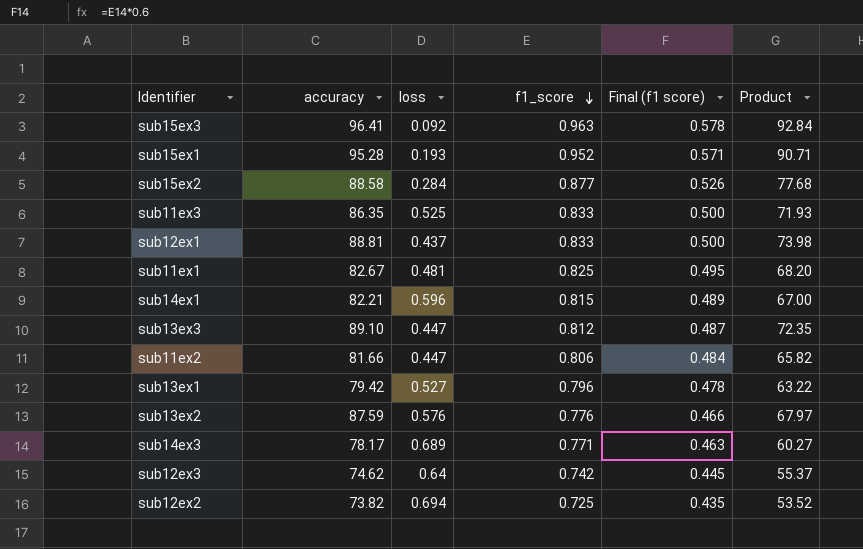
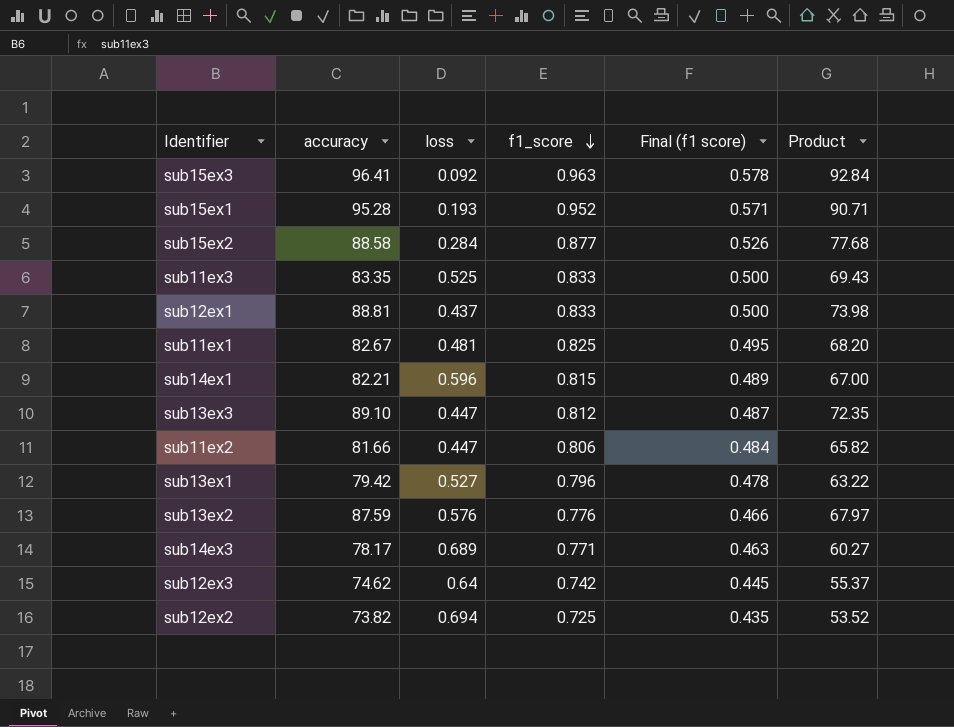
sub11ex3 | accuracy: 86.35 -> 83.35
sub11ex3 | Product: 71.93 -> 69.43

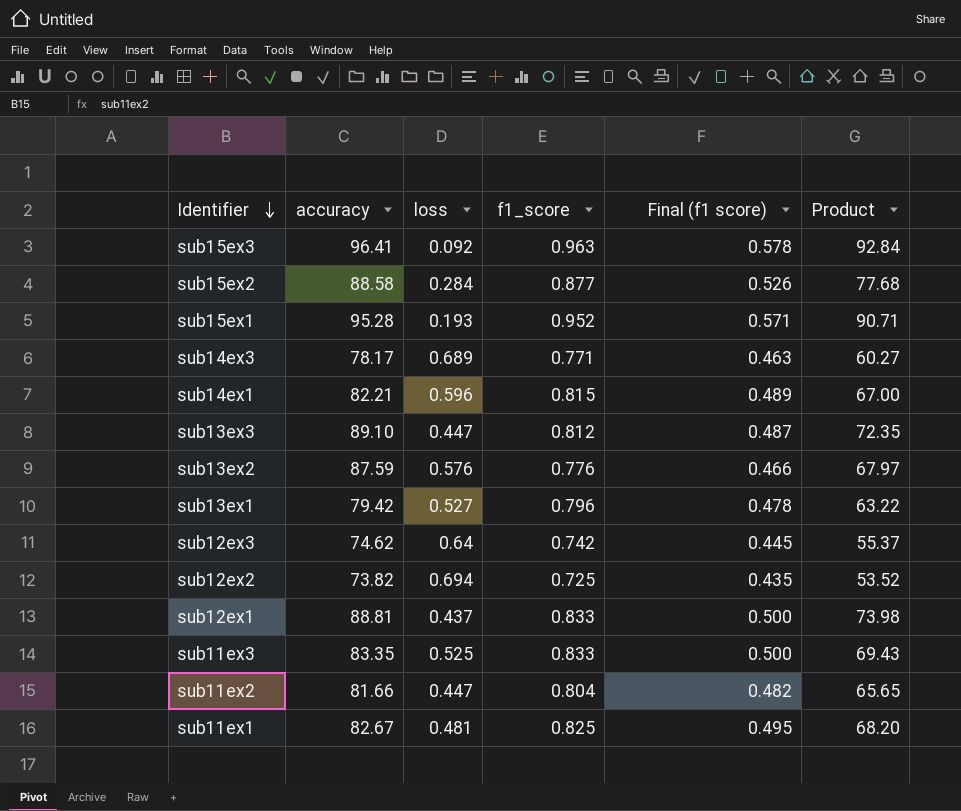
row order: f1_score descending -> Identifier descending
sub11ex2 | f1_score: 0.806 -> 0.804
sub11ex2 | Final (f1 score): 0.484 -> 0.482
sub11ex2 | Product: 65.82 -> 65.65

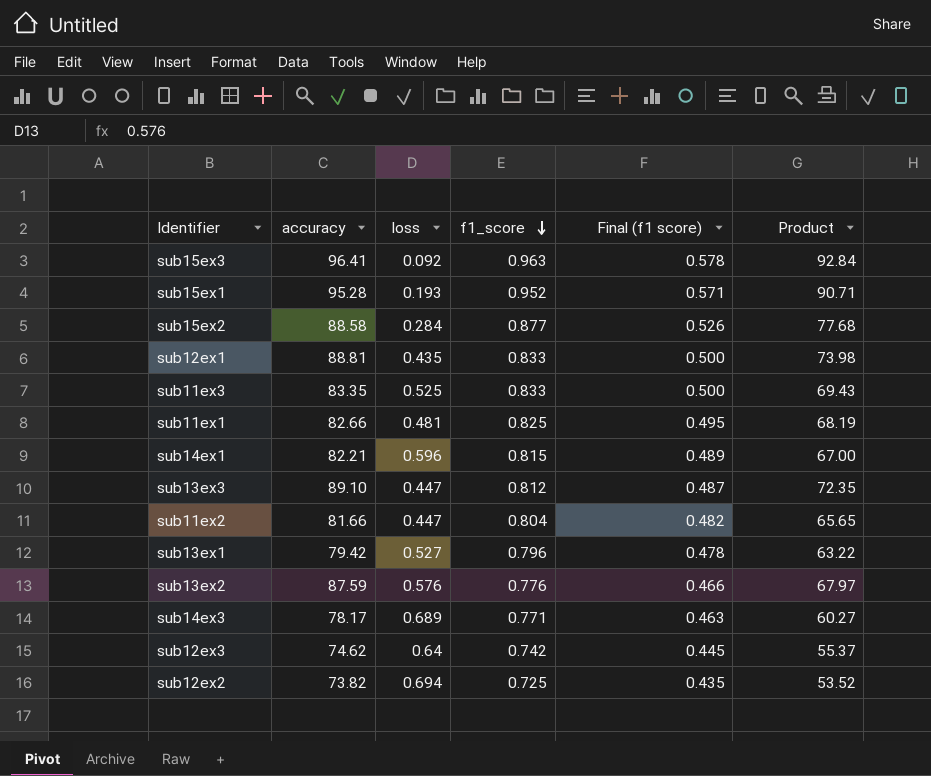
row order: Identifier descending -> f1_score descending
sub12ex1 | loss: 0.437 -> 0.435
sub11ex1 | accuracy: 82.67 -> 82.66
sub11ex1 | Product: 68.20 -> 68.19

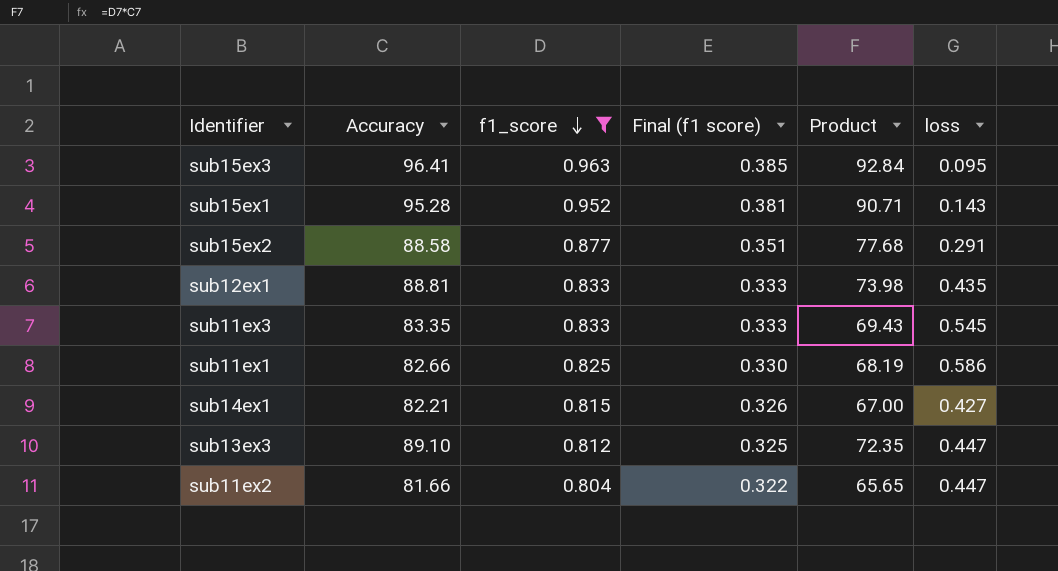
filter: none -> f1_score >= 0.804
column name: accuracy -> Accuracy
column Final (f1 score) | formula: [f1_score] * 0.6 -> [f1_score] * 0.4
column loss | position: 3 -> 6
sub15ex3 | loss: 0.092 -> 0.095
sub15ex1 | loss: 0.193 -> 0.143
sub15ex2 | loss: 0.284 -> 0.291
sub11ex3 | loss: 0.525 -> 0.545
sub11ex1 | loss: 0.481 -> 0.586
sub14ex1 | loss: 0.596 -> 0.427

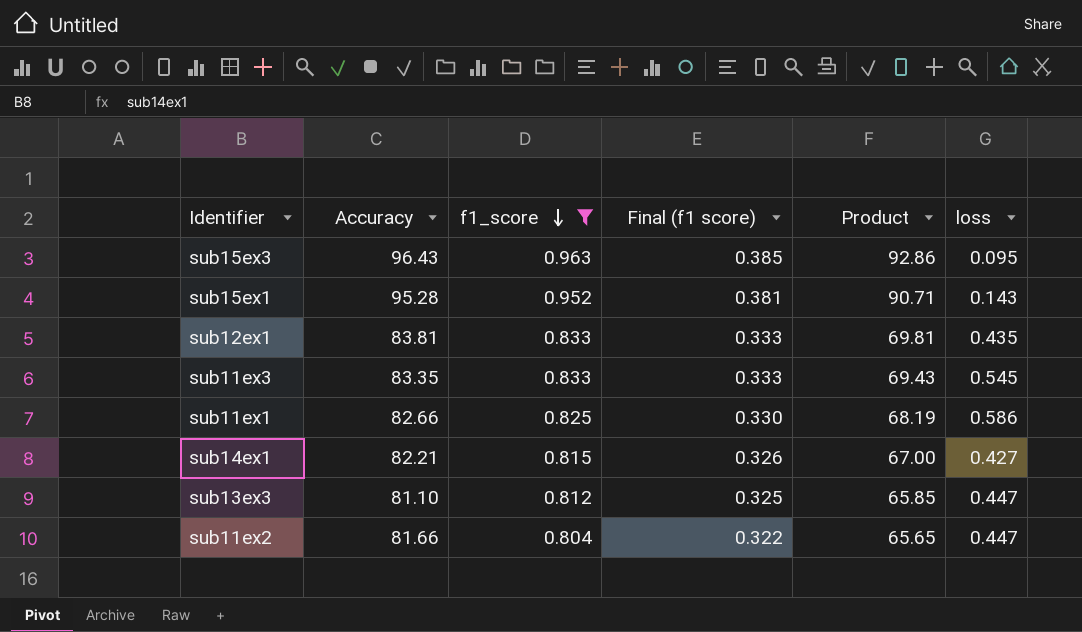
row sub15ex2: 88.58 | 0.877 | 0.351 | 77.68 | 0.291 -> none
sub15ex3 | Accuracy: 96.41 -> 96.43
sub15ex3 | Product: 92.84 -> 92.86
sub12ex1 | Accuracy: 88.81 -> 83.81
sub12ex1 | Product: 73.98 -> 69.81
sub13ex3 | Accuracy: 89.10 -> 81.10
sub13ex3 | Product: 72.35 -> 65.85

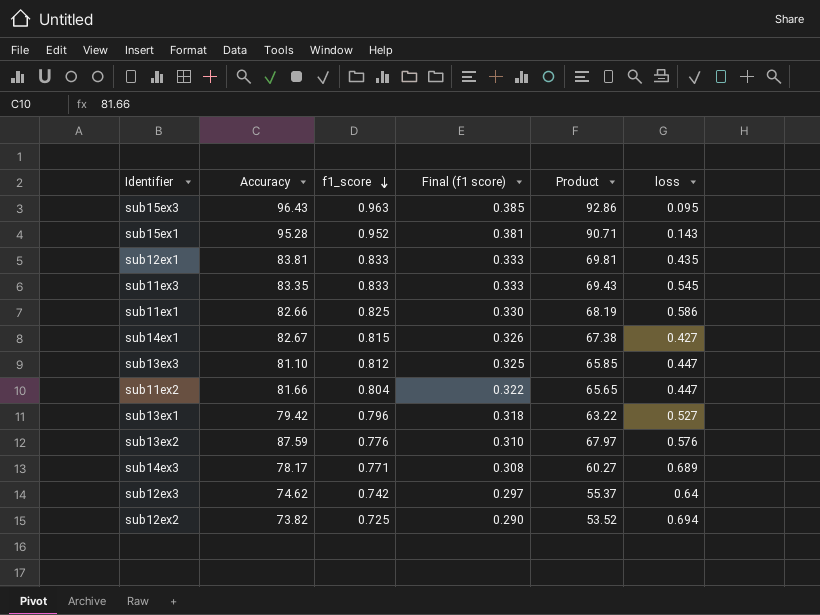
filter: f1_score >= 0.804 -> none
sub14ex1 | Accuracy: 82.21 -> 82.67
sub14ex1 | Product: 67.00 -> 67.38

